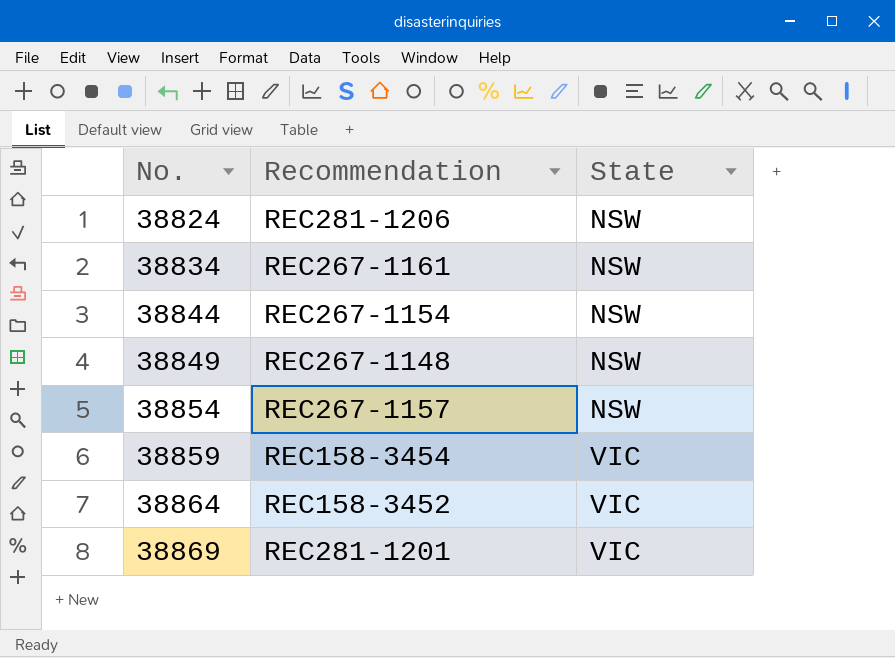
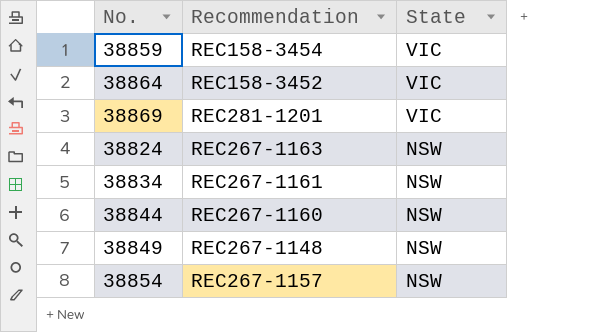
row order: No. ascending -> State descending
38824 | Recommendation: REC281-1206 -> REC267-1163
38844 | Recommendation: REC267-1154 -> REC267-1160

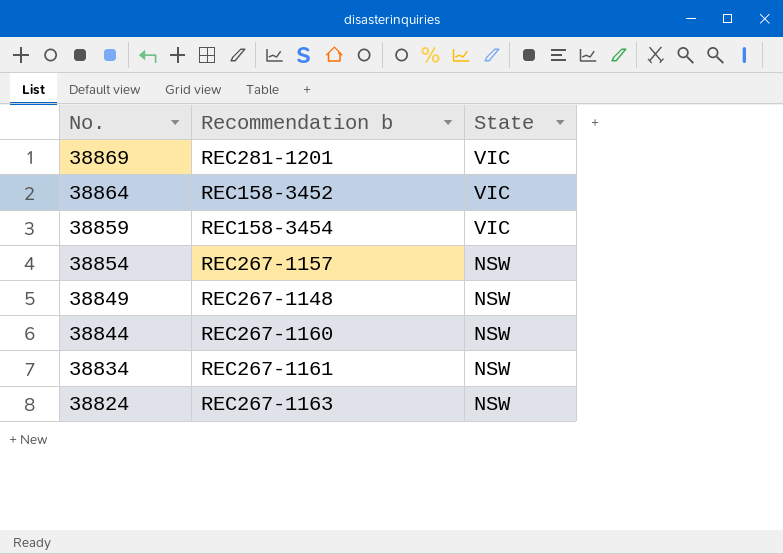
row order: State descending -> No. descending
column name: Recommendation -> Recommendation b

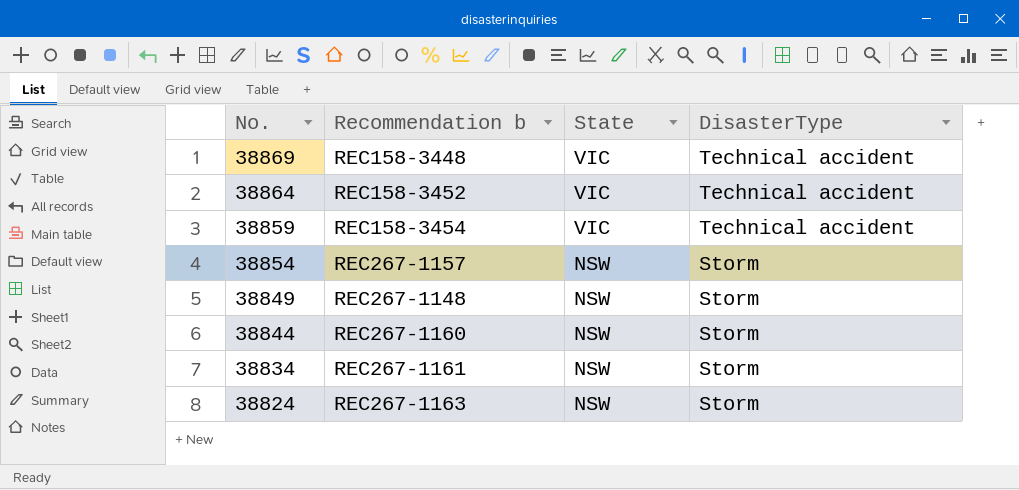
column DisasterType | position: none -> 4
38869 | Recommendation b: REC281-1201 -> REC158-3448

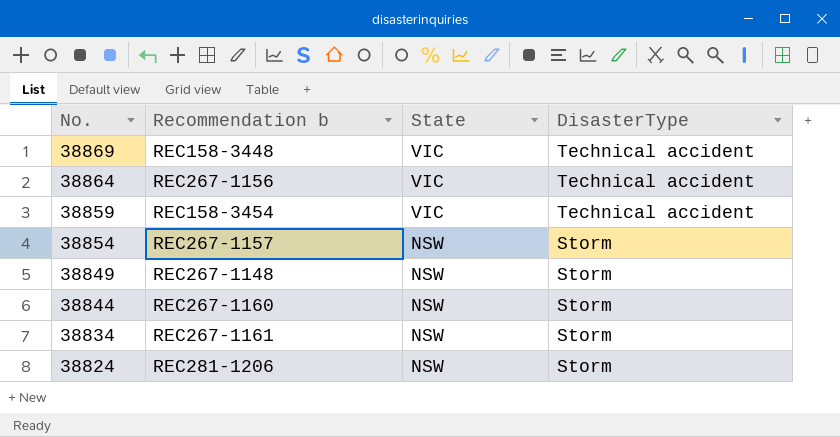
38864 | Recommendation b: REC158-3452 -> REC267-1156
38824 | Recommendation b: REC267-1163 -> REC281-1206

